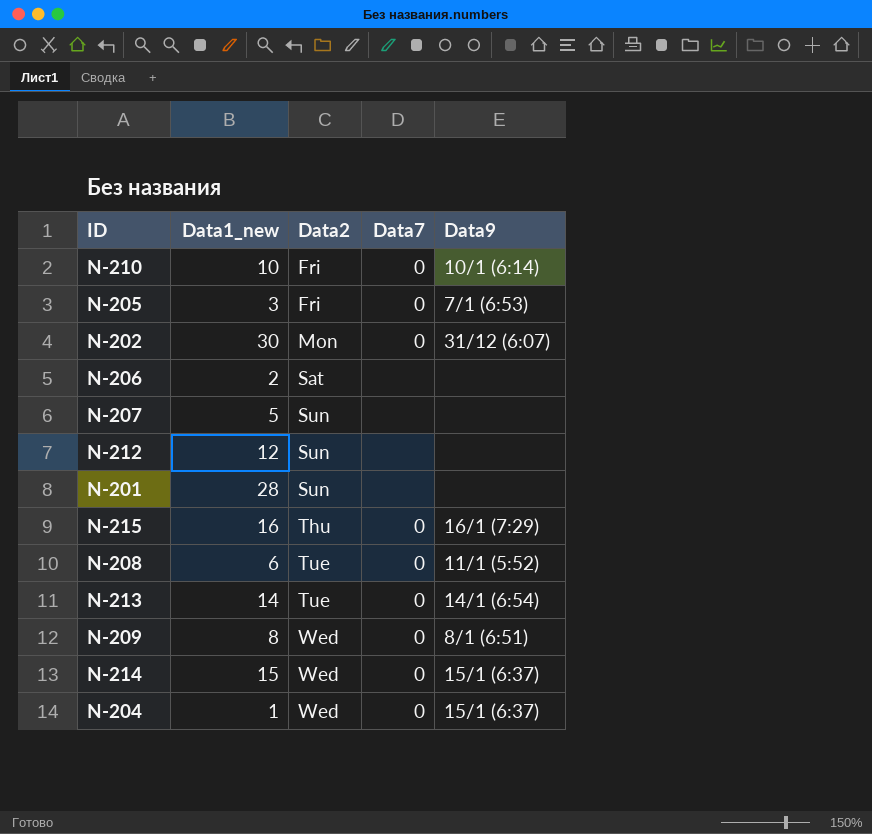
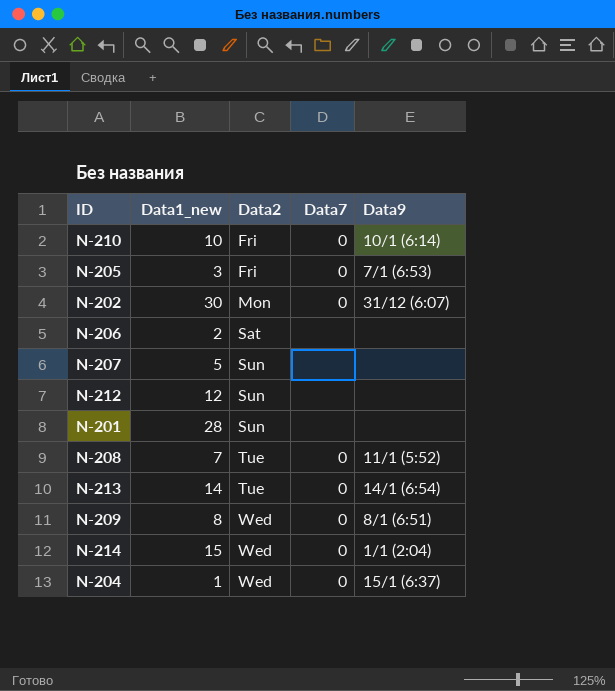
row N-215: 16 | Thu | 0 | 16/1 (7:29) -> none
N-208 | Data1_new: 6 -> 7
N-214 | Data9: 15/1 (6:37) -> 1/1 (2:04)

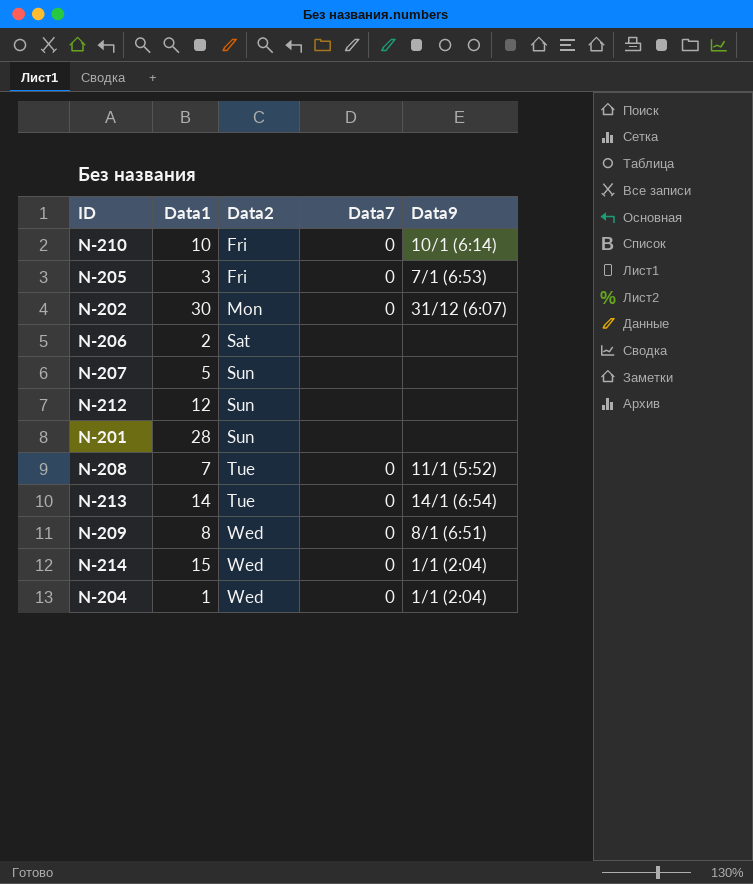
column name: Data1_new -> Data1
N-204 | Data9: 15/1 (6:37) -> 1/1 (2:04)

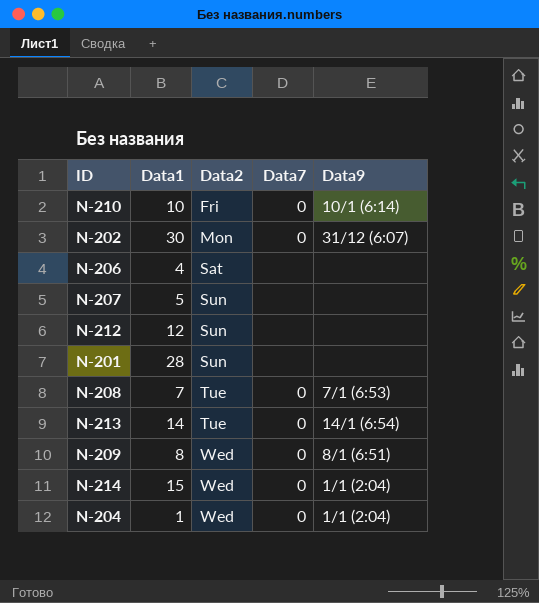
row N-205: 3 | Fri | 0 | 7/1 (6:53) -> none
N-206 | Data1: 2 -> 4
N-208 | Data9: 11/1 (5:52) -> 7/1 (6:53)

